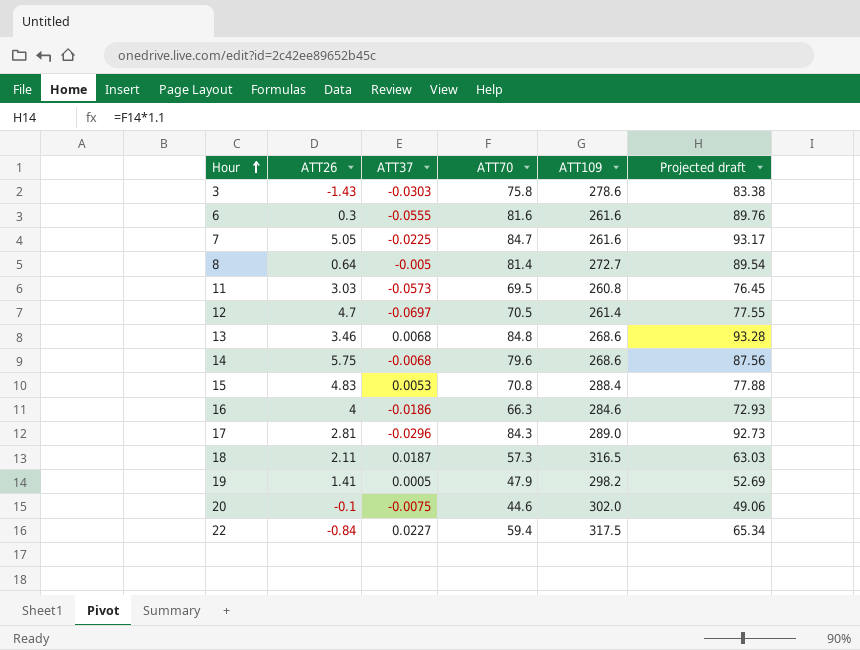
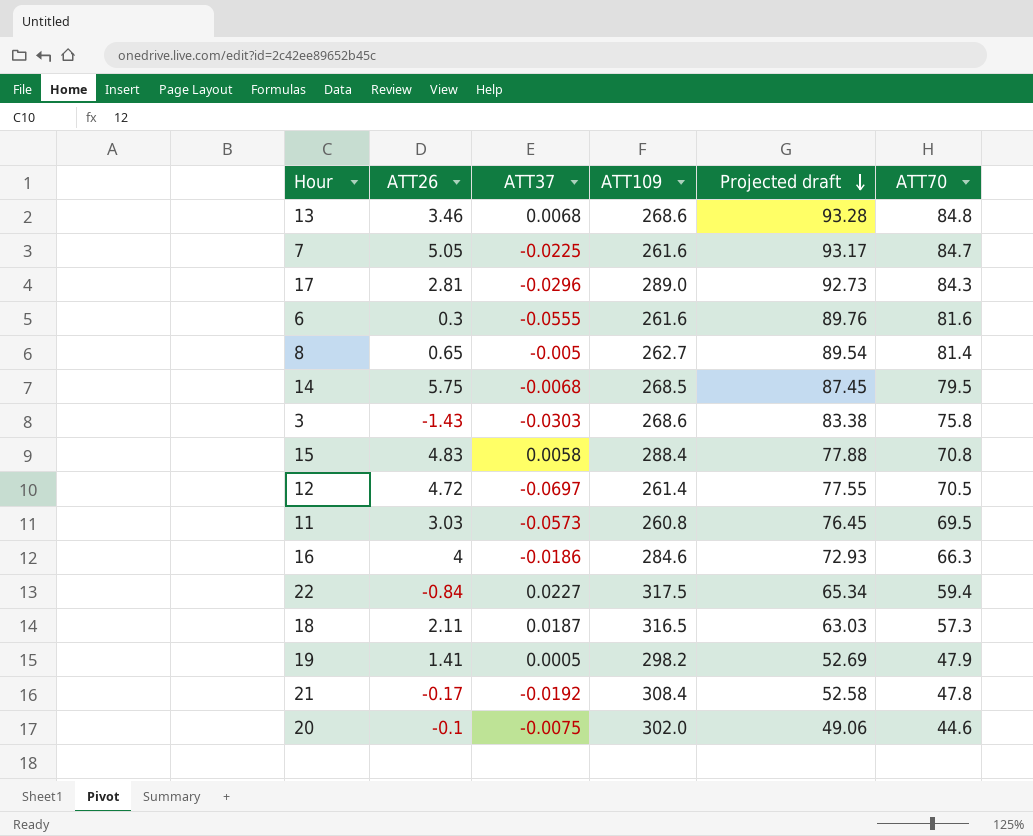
row order: Hour ascending -> Projected draft descending
column ATT70 | position: 4 -> 6
8 | ATT26: 0.64 -> 0.65
8 | ATT109: 272.7 -> 262.7
14 | ATT109: 268.6 -> 268.5
14 | Projected draft: 87.56 -> 87.45
14 | ATT70: 79.6 -> 79.5
3 | ATT109: 278.6 -> 268.6
15 | ATT37: 0.0053 -> 0.0058
12 | ATT26: 4.7 -> 4.72
row 21: none -> -0.17 | -0.0192 | 308.4 | 52.58 | 47.8

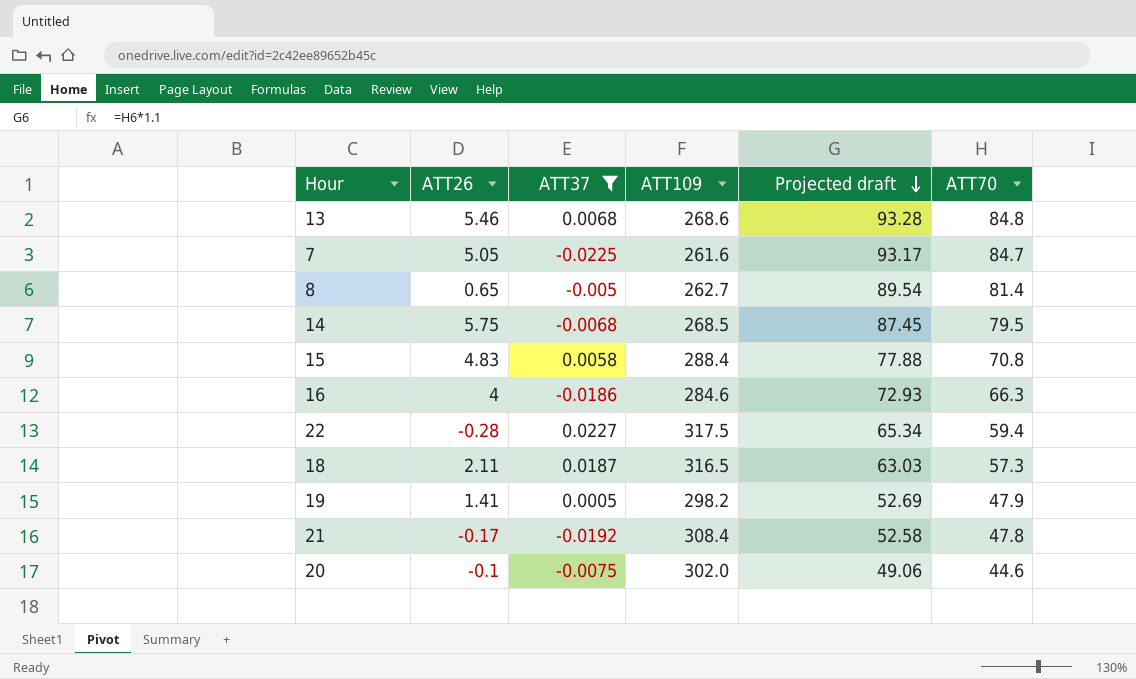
filter: none -> ATT37 >= -0.0225
13 | ATT26: 3.46 -> 5.46
22 | ATT26: -0.84 -> -0.28

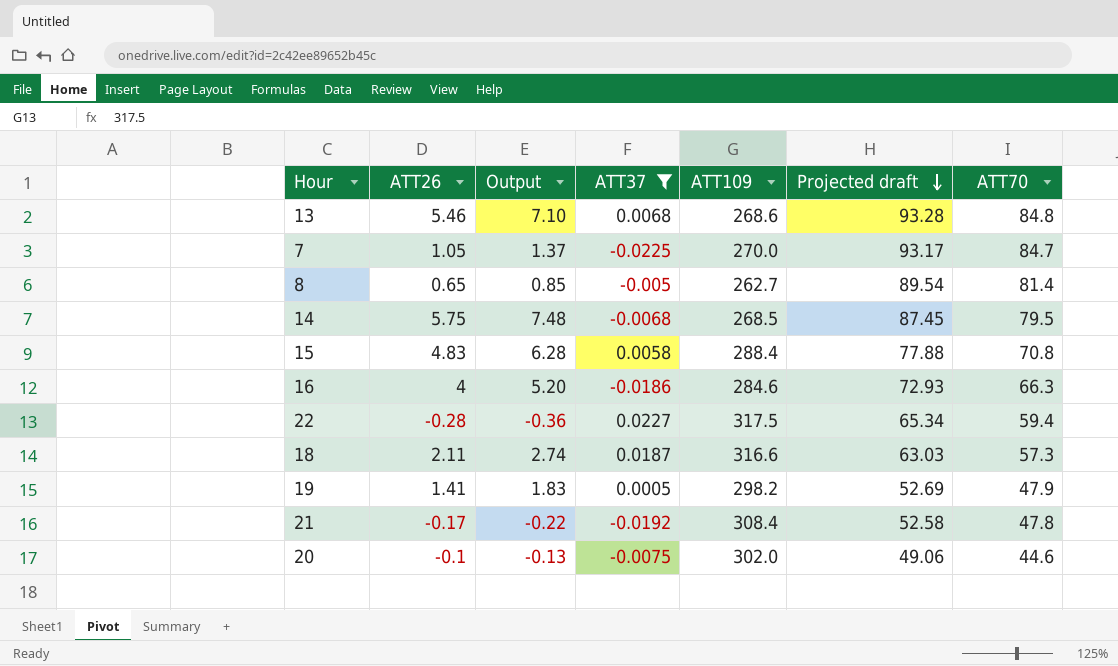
column Output | formula: none -> [ATT26] * 1.3
7 | ATT26: 5.05 -> 1.05
7 | ATT109: 261.6 -> 270.0
18 | ATT109: 316.5 -> 316.6

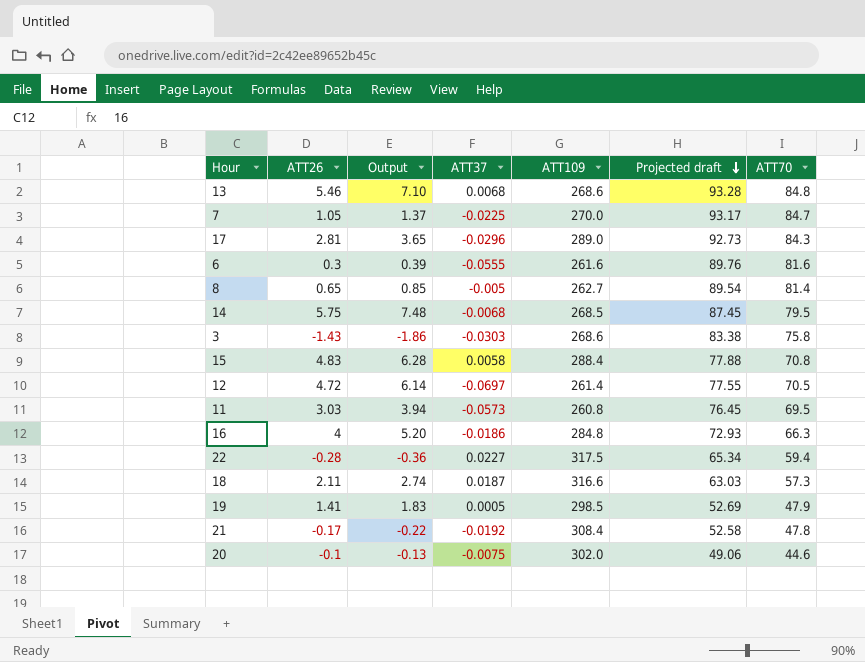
filter: ATT37 >= -0.0225 -> none
16 | ATT109: 284.6 -> 284.8
19 | ATT109: 298.2 -> 298.5

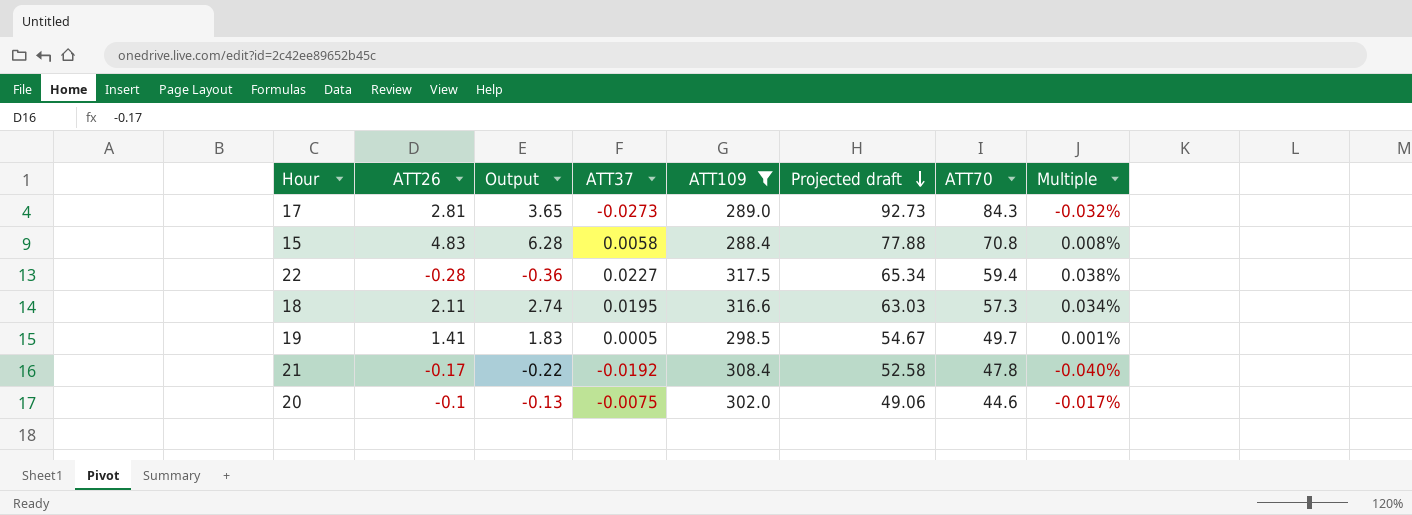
filter: none -> ATT109 >= 288.4
column Multiple | formula: none -> [ATT37] / [ATT70]
17 | ATT37: -0.0296 -> -0.0273
18 | ATT37: 0.0187 -> 0.0195
19 | Projected draft: 52.69 -> 54.67
19 | ATT70: 47.9 -> 49.7

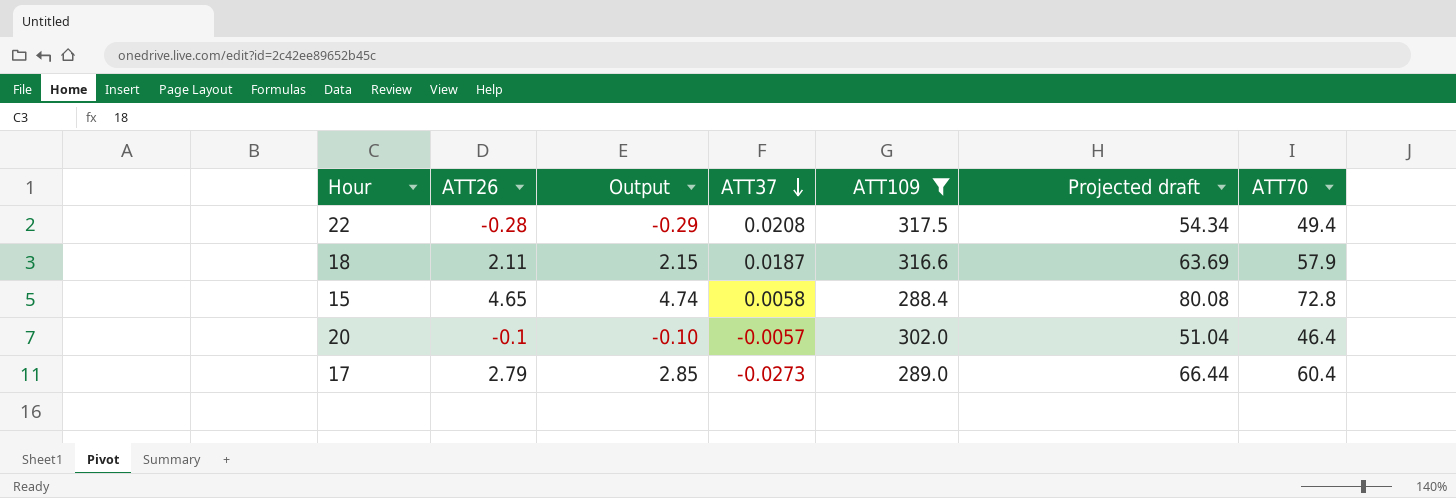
row order: Projected draft descending -> ATT37 descending
column Multiple | formula: [ATT37] / [ATT70] -> none
column Output | formula: [ATT26] * 1.3 -> [ATT26] * 1.02
row 19: 1.41 | 1.83 | 0.0005 | 298.5 | 54.67 | 49.7 | 0.001% -> none
row 21: -0.17 | -0.22 | -0.0192 | 308.4 | 52.58 | 47.8 | -0.040% -> none
22 | ATT37: 0.0227 -> 0.0208
22 | Projected draft: 65.34 -> 54.34
22 | ATT70: 59.4 -> 49.4
18 | ATT37: 0.0195 -> 0.0187
18 | Projected draft: 63.03 -> 63.69
18 | ATT70: 57.3 -> 57.9
15 | ATT26: 4.83 -> 4.65
15 | Projected draft: 77.88 -> 80.08
15 | ATT70: 70.8 -> 72.8
20 | ATT37: -0.0075 -> -0.0057
20 | Projected draft: 49.06 -> 51.04
20 | ATT70: 44.6 -> 46.4
17 | ATT26: 2.81 -> 2.79
17 | Projected draft: 92.73 -> 66.44
17 | ATT70: 84.3 -> 60.4

